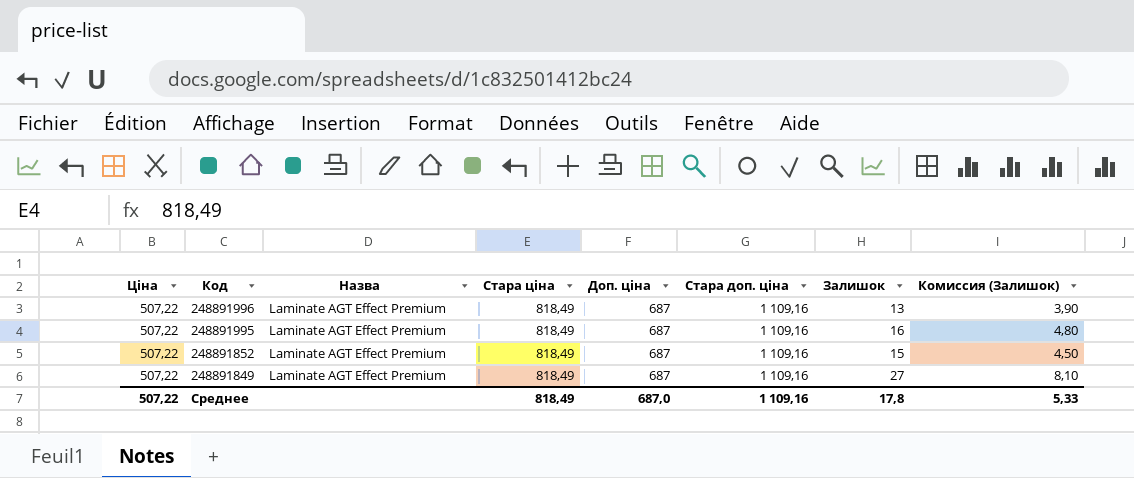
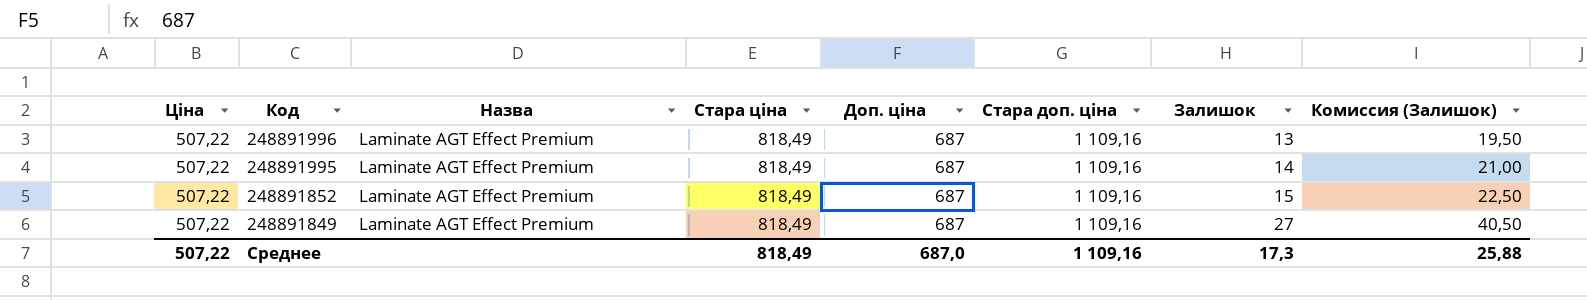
column Комиссия (Залишок) | formula: [Залишок] * 0,3 -> [Залишок] * 1,5
248891995 | Залишок: 16 -> 14
Среднее | Залишок: 17,8 -> 17,3
Среднее | Комиссия (Залишок): 5,33 -> 25,88

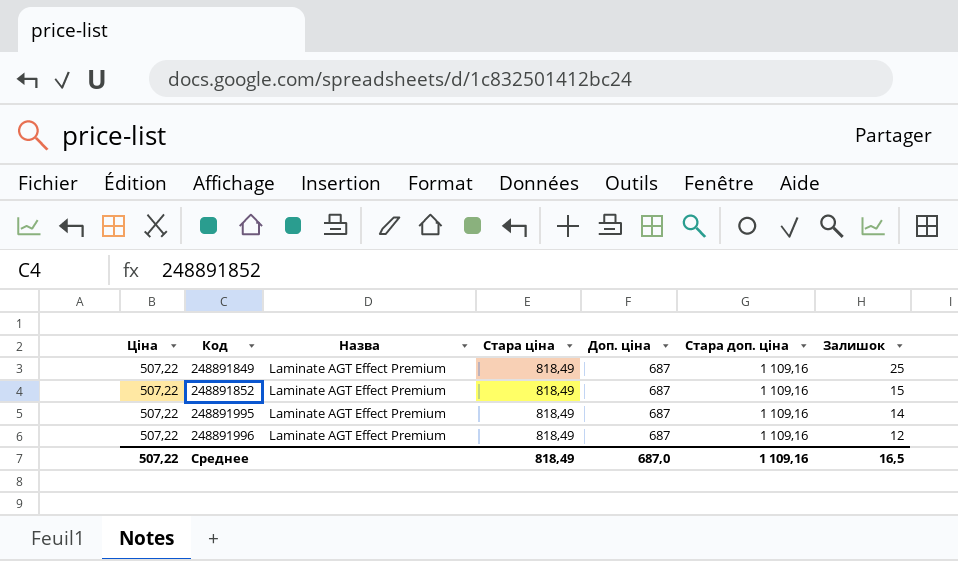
row order: Код descending -> Код ascending
column Комиссия (Залишок) | formula: [Залишок] * 1,5 -> none
248891849 | Залишок: 27 -> 25
248891996 | Залишок: 13 -> 12
Среднее | Залишок: 17,3 -> 16,5

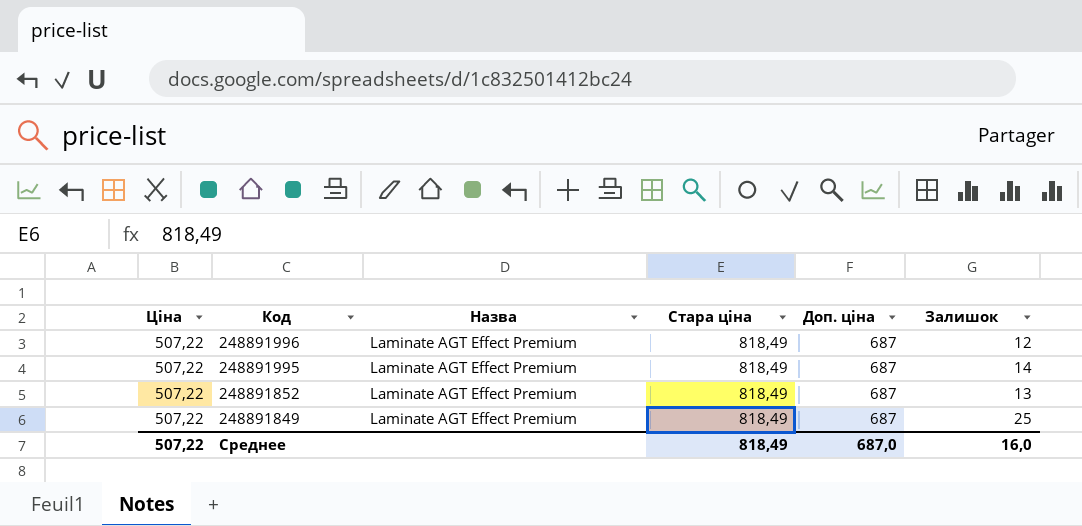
row order: Код ascending -> Код descending
column Стара доп. ціна | position: 6 -> none
248891852 | Залишок: 15 -> 13
Среднее | Залишок: 16,5 -> 16,0

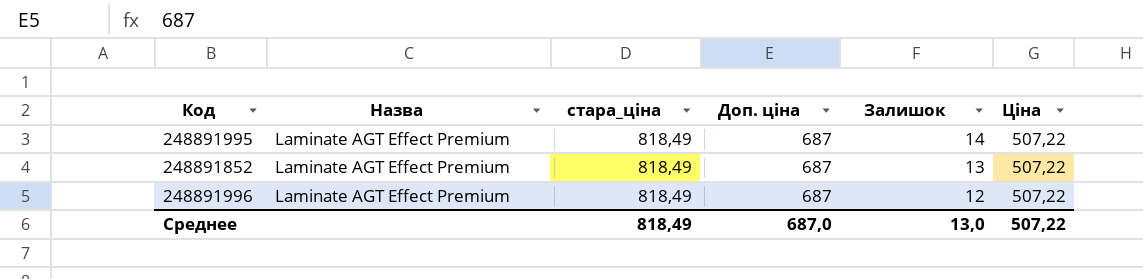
row order: Код descending -> Залишок descending
column name: Стара ціна -> стара_ціна
column Ціна | position: 1 -> 6
row 248891849: 507,22 | Laminate AGT Effect Premium | 818,49 | 687 | 25 -> none
Среднее | Залишок: 16,0 -> 13,0

